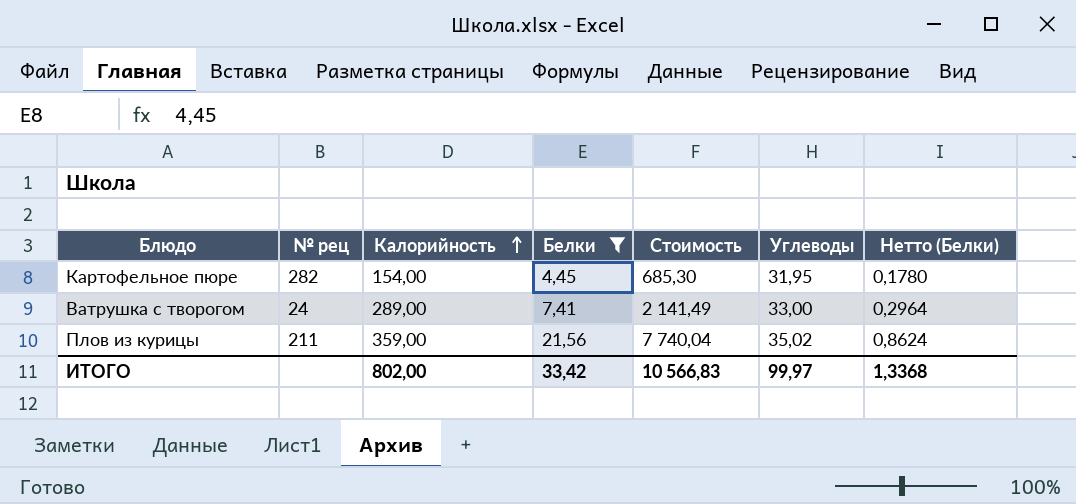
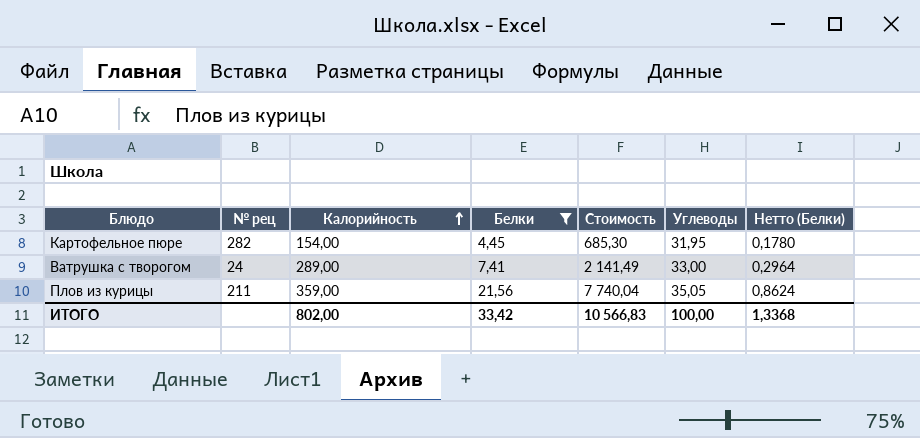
Плов из курицы | Углеводы: 35,02 -> 35,05
ИТОГО | Углеводы: 99,97 -> 100,00

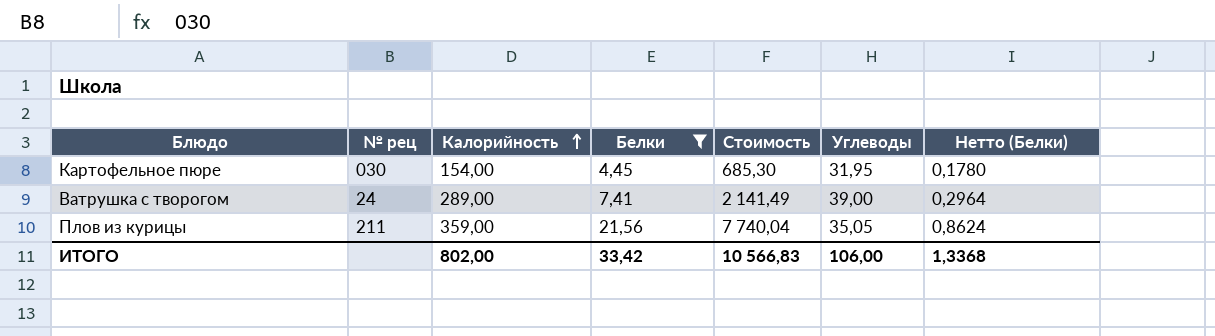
Картофельное пюре | № рец: 282 -> 030
Ватрушка с творогом | Углеводы: 33,00 -> 39,00
ИТОГО | Углеводы: 100,00 -> 106,00

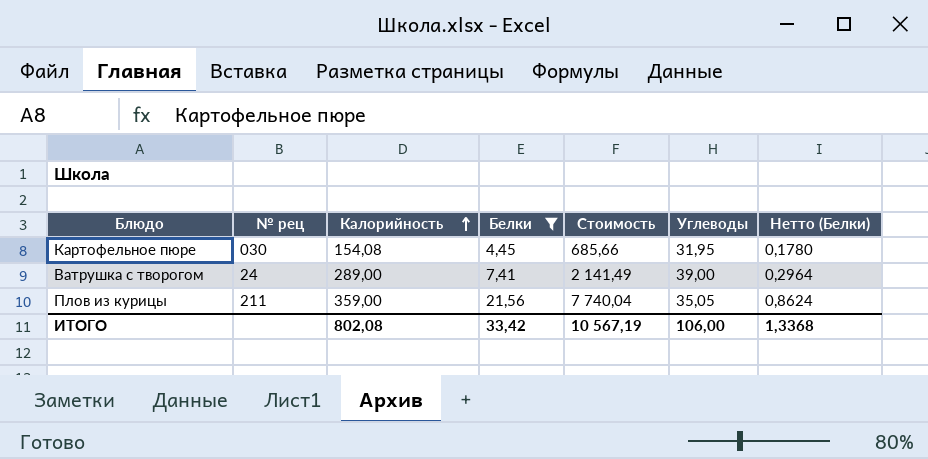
Картофельное пюре | Калорийность: 154,00 -> 154,08
Картофельное пюре | Стоимость: 685,30 -> 685,66
ИТОГО | Калорийность: 802,00 -> 802,08
ИТОГО | Стоимость: 10 566,83 -> 10 567,19

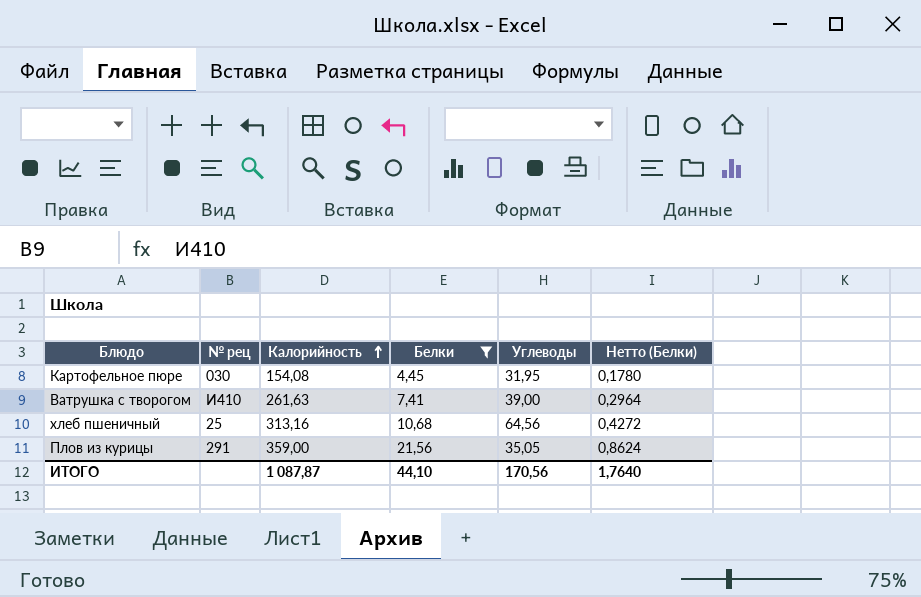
column Стоимость | formula: [Калорийность] * [Белки] -> none
Ватрушка с творогом | № рец: 24 -> И410
Ватрушка с творогом | Калорийность: 289,00 -> 261,63
row хлеб пшеничный: none -> 25 | 313,16 | 10,68 | 64,56 | 0,4272
Плов из курицы | № рец: 211 -> 291
ИТОГО | Калорийность: 802,08 -> 1 087,87
ИТОГО | Белки: 33,42 -> 44,10
ИТОГО | Углеводы: 106,00 -> 170,56
ИТОГО | Нетто (Белки): 1,3368 -> 1,7640

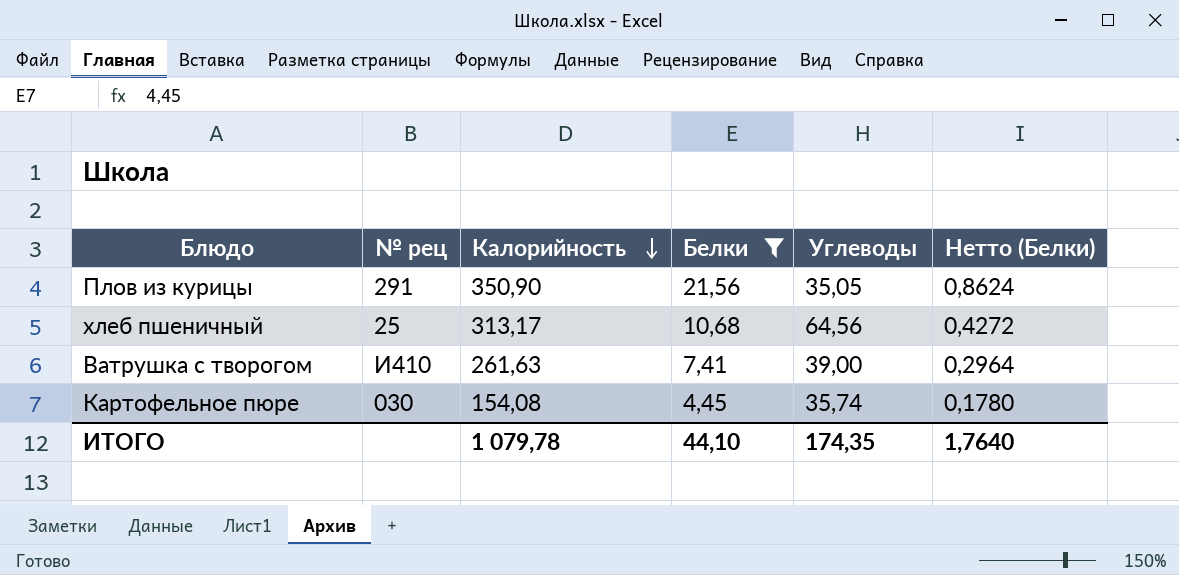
row order: Калорийность ascending -> Калорийность descending
Плов из курицы | Калорийность: 359,00 -> 350,90
хлеб пшеничный | Калорийность: 313,16 -> 313,17
Картофельное пюре | Углеводы: 31,95 -> 35,74
ИТОГО | Калорийность: 1 087,87 -> 1 079,78
ИТОГО | Углеводы: 170,56 -> 174,35

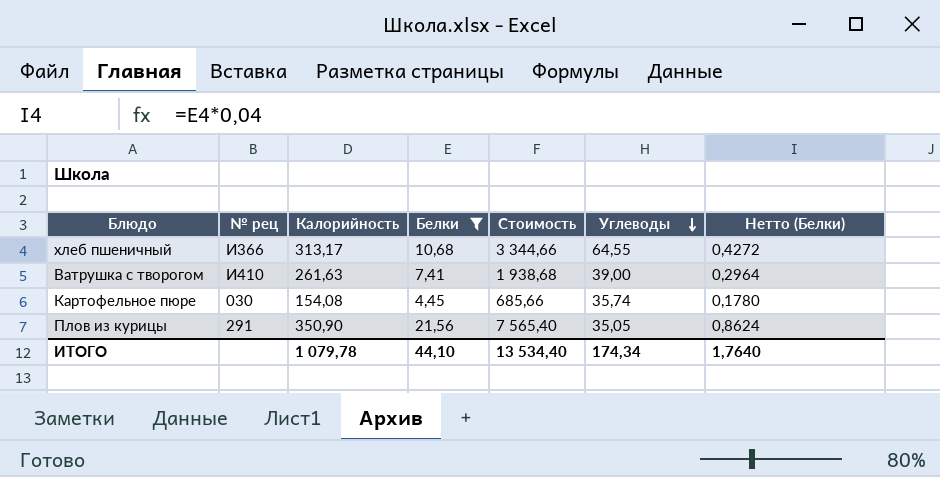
row order: Калорийность descending -> Углеводы descending
column Стоимость | formula: none -> [Калорийность] * [Белки]
хлеб пшеничный | № рец: 25 -> И366
хлеб пшеничный | Углеводы: 64,56 -> 64,55
ИТОГО | Углеводы: 174,35 -> 174,34

